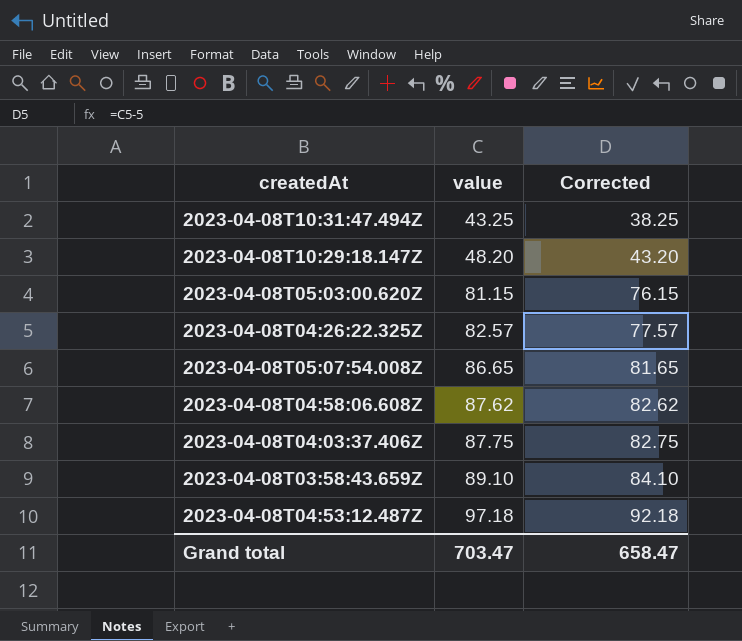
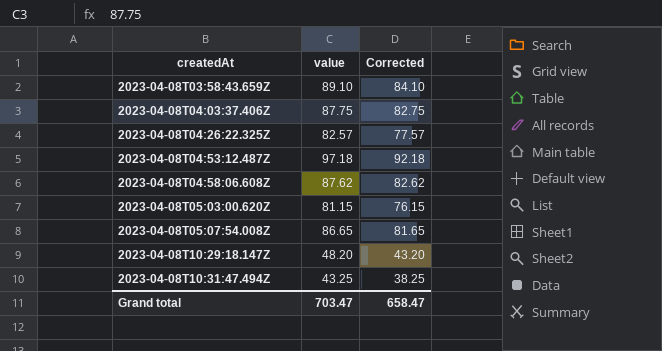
row order: value ascending -> createdAt ascending

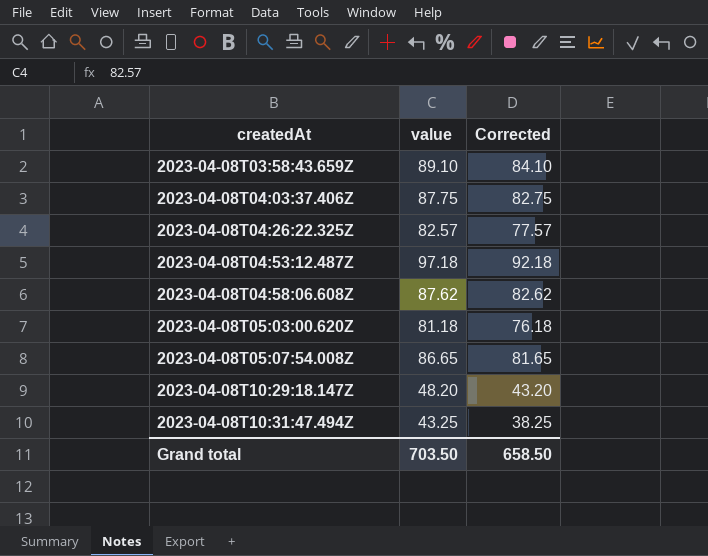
2023-04-08T05:03:00.620Z | value: 81.15 -> 81.18
2023-04-08T05:03:00.620Z | Corrected: 76.15 -> 76.18
Grand total | value: 703.47 -> 703.50
Grand total | Corrected: 658.47 -> 658.50

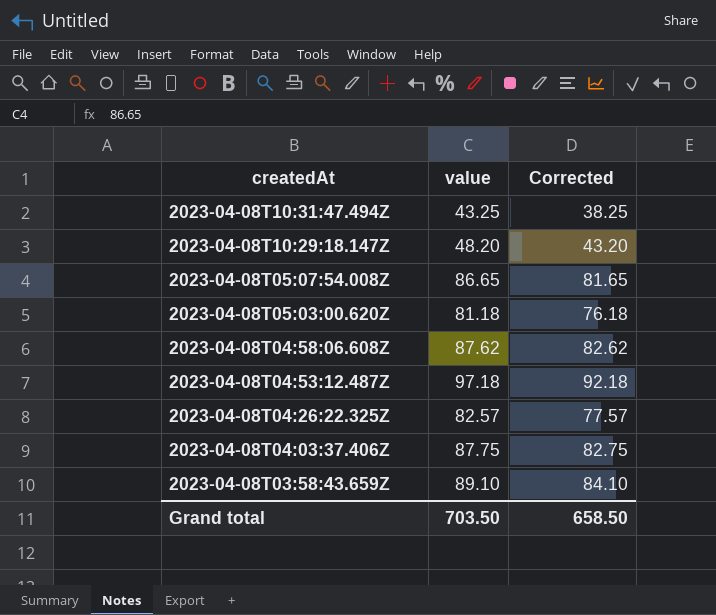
row order: createdAt ascending -> createdAt descending

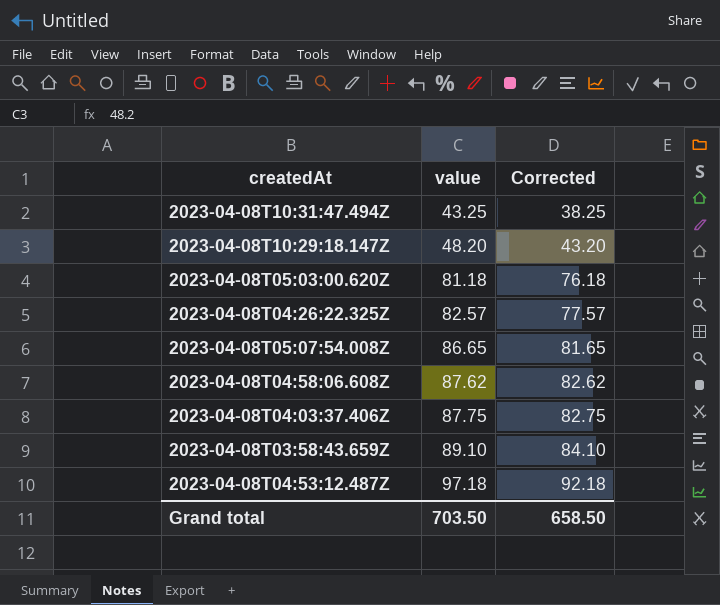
row order: createdAt descending -> value ascending

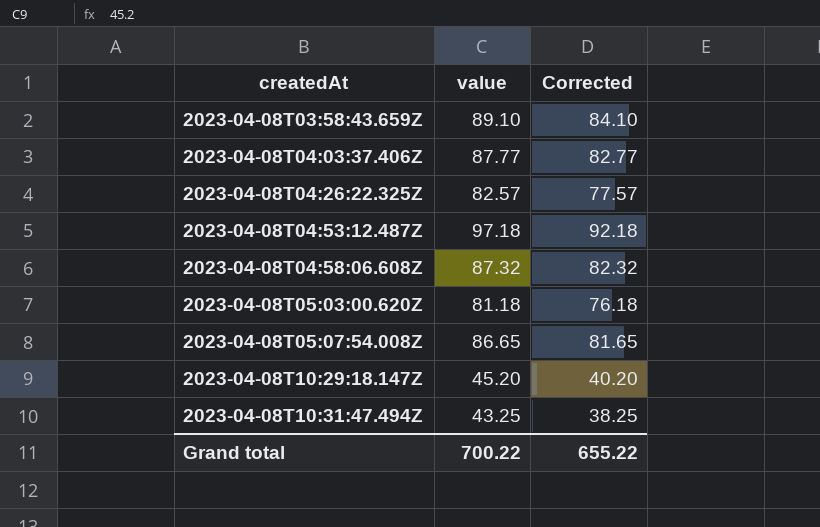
row order: value ascending -> createdAt ascending
2023-04-08T04:03:37.406Z | value: 87.75 -> 87.77
2023-04-08T04:03:37.406Z | Corrected: 82.75 -> 82.77
2023-04-08T04:58:06.608Z | value: 87.62 -> 87.32
2023-04-08T04:58:06.608Z | Corrected: 82.62 -> 82.32
2023-04-08T10:29:18.147Z | value: 48.20 -> 45.20
2023-04-08T10:29:18.147Z | Corrected: 43.20 -> 40.20
Grand total | value: 703.50 -> 700.22
Grand total | Corrected: 658.50 -> 655.22

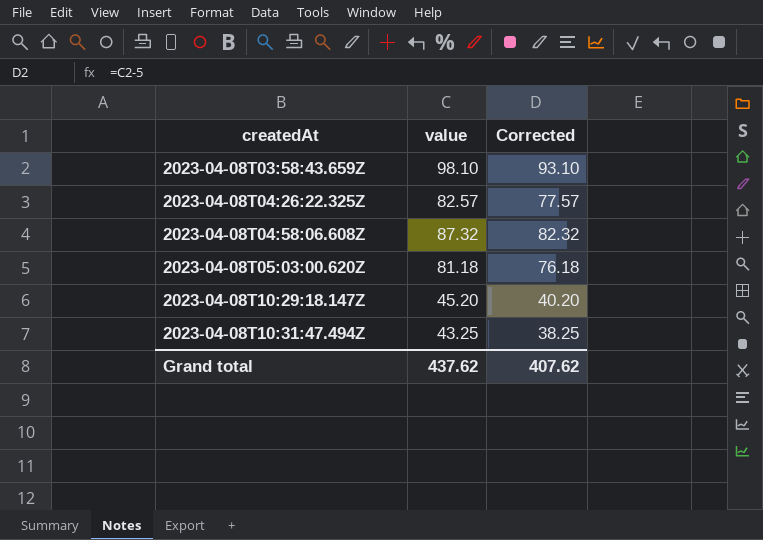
row 2023-04-08T04:03:37.406Z: 87.77 | 82.77 -> none
row 2023-04-08T04:53:12.487Z: 97.18 | 92.18 -> none
row 2023-04-08T05:07:54.008Z: 86.65 | 81.65 -> none
2023-04-08T03:58:43.659Z | value: 89.10 -> 98.10
2023-04-08T03:58:43.659Z | Corrected: 84.10 -> 93.10
Grand total | value: 700.22 -> 437.62
Grand total | Corrected: 655.22 -> 407.62

